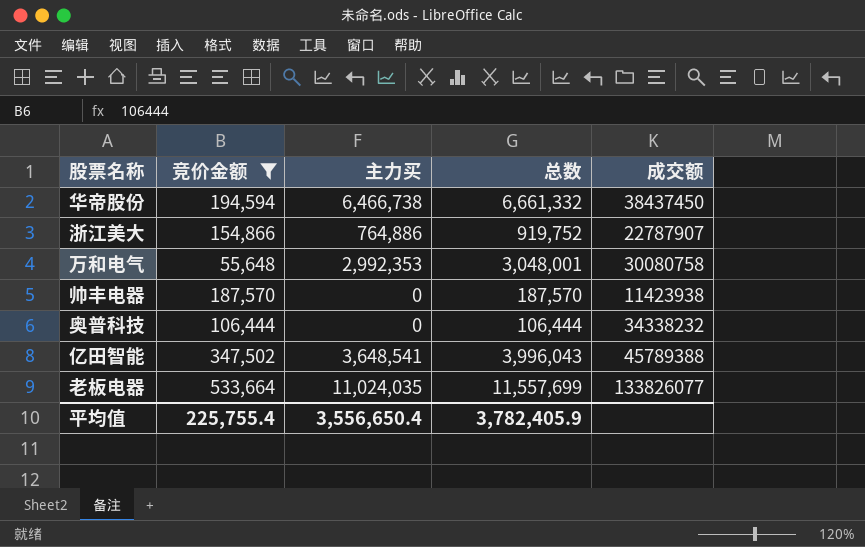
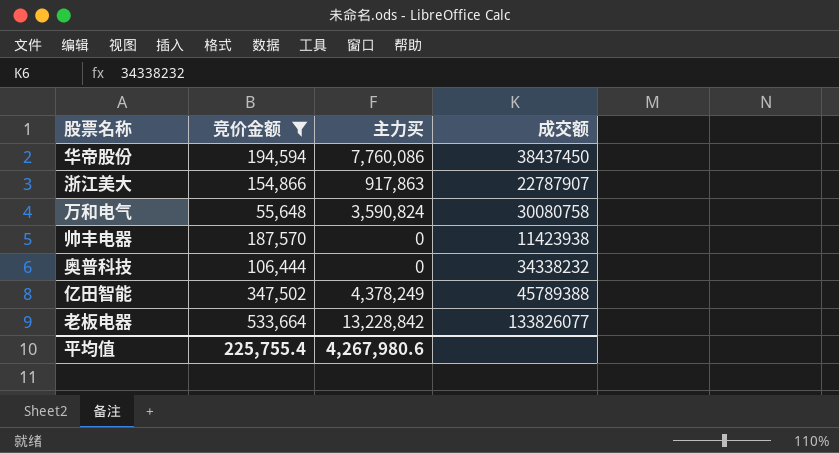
column 总数 | formula: [竞价金额] + [主力买] -> none
华帝股份 | 主力买: 6,466,738 -> 7,760,086
浙江美大 | 主力买: 764,886 -> 917,863
万和电气 | 主力买: 2,992,353 -> 3,590,824
亿田智能 | 主力买: 3,648,541 -> 4,378,249
老板电器 | 主力买: 11,024,035 -> 13,228,842
平均值 | 主力买: 3,556,650.4 -> 4,267,980.6

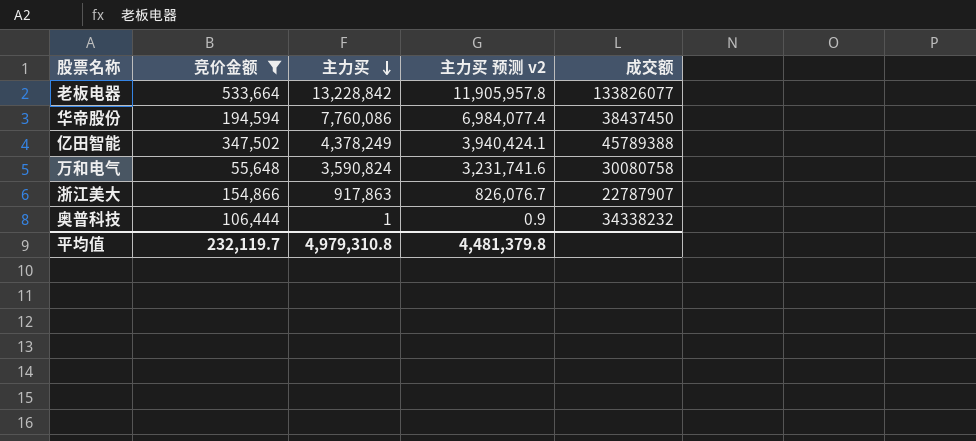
row order: none -> 主力买 descending
column 主力买 预测 v2 | formula: none -> [主力买] * 0.9
row 帅丰电器: 187,570 | 0 | 11423938 -> none
奥普科技 | 主力买: 0 -> 1
平均值 | 竞价金额: 225,755.4 -> 232,119.7
平均值 | 主力买: 4,267,980.6 -> 4,979,310.8

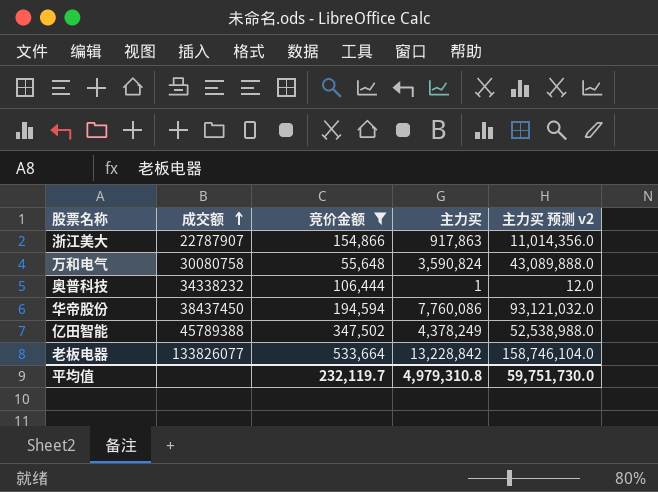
row order: 主力买 descending -> 成交额 ascending
column 成交额 | position: 5 -> 2
column 主力买 预测 v2 | formula: [主力买] * 0.9 -> [主力买] * 12
平均值 | 主力买 预测 v2: 4,481,379.8 -> 59,751,730.0

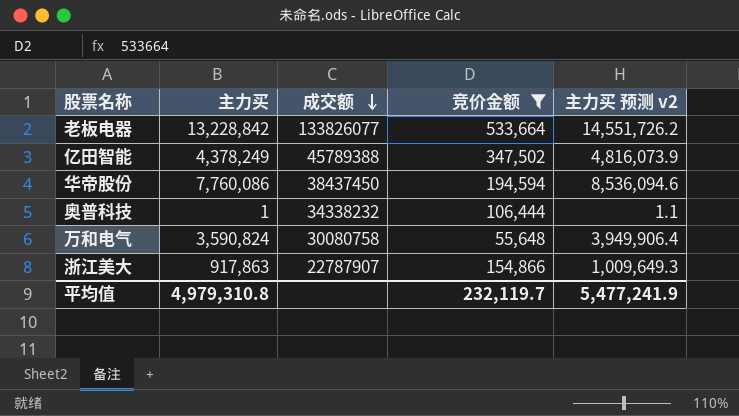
row order: 成交额 ascending -> 成交额 descending
column 主力买 | position: 4 -> 2
column 主力买 预测 v2 | formula: [主力买] * 12 -> [主力买] * 1.1
平均值 | 主力买 预测 v2: 59,751,730.0 -> 5,477,241.9

